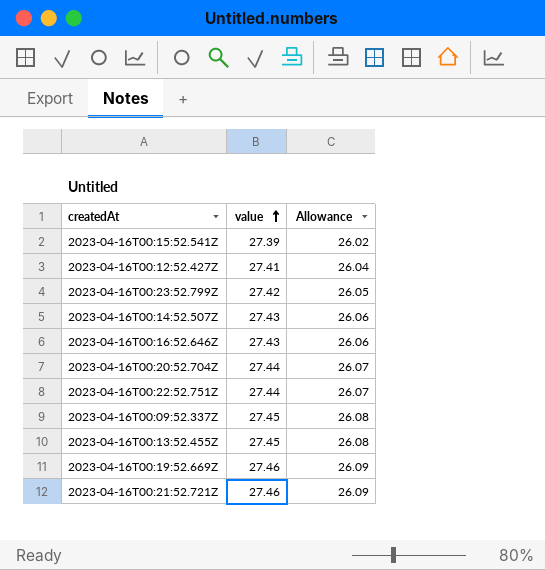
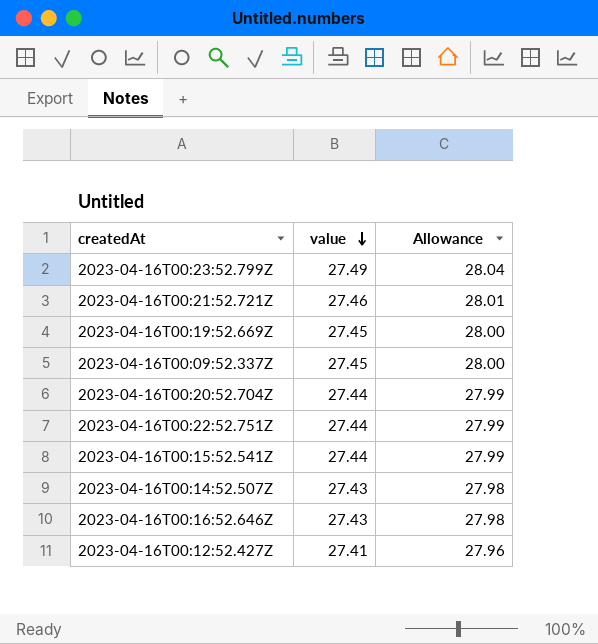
row order: value ascending -> value descending
column Allowance | formula: [value] * 0.95 -> [value] * 1.02
row 2023-04-16T00:13:52.455Z: 27.45 | 26.08 -> none
2023-04-16T00:23:52.799Z | value: 27.42 -> 27.49
2023-04-16T00:19:52.669Z | value: 27.46 -> 27.45
2023-04-16T00:15:52.541Z | value: 27.39 -> 27.44

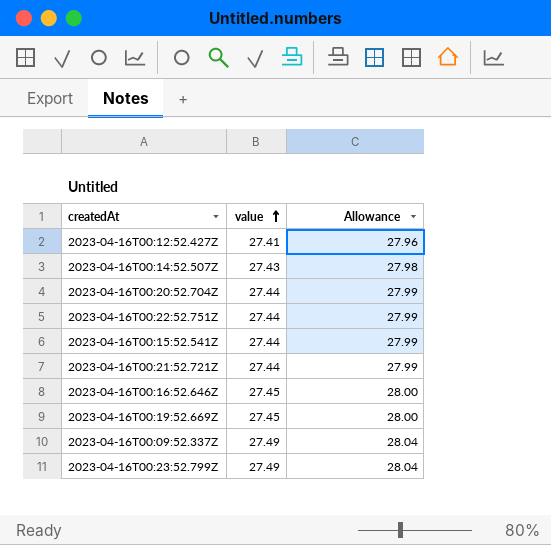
row order: value descending -> value ascending
2023-04-16T00:21:52.721Z | value: 27.46 -> 27.44
2023-04-16T00:21:52.721Z | Allowance: 28.01 -> 27.99
2023-04-16T00:16:52.646Z | value: 27.43 -> 27.45
2023-04-16T00:16:52.646Z | Allowance: 27.98 -> 28.00
2023-04-16T00:09:52.337Z | value: 27.45 -> 27.49
2023-04-16T00:09:52.337Z | Allowance: 28.00 -> 28.04

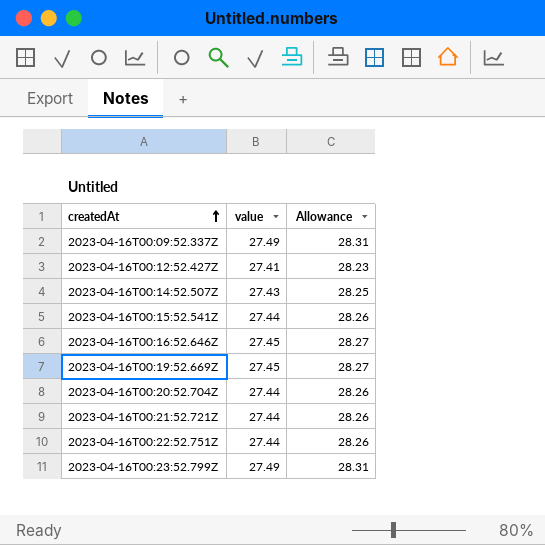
row order: value ascending -> createdAt ascending
column Allowance | formula: [value] * 1.02 -> [value] * 1.03

